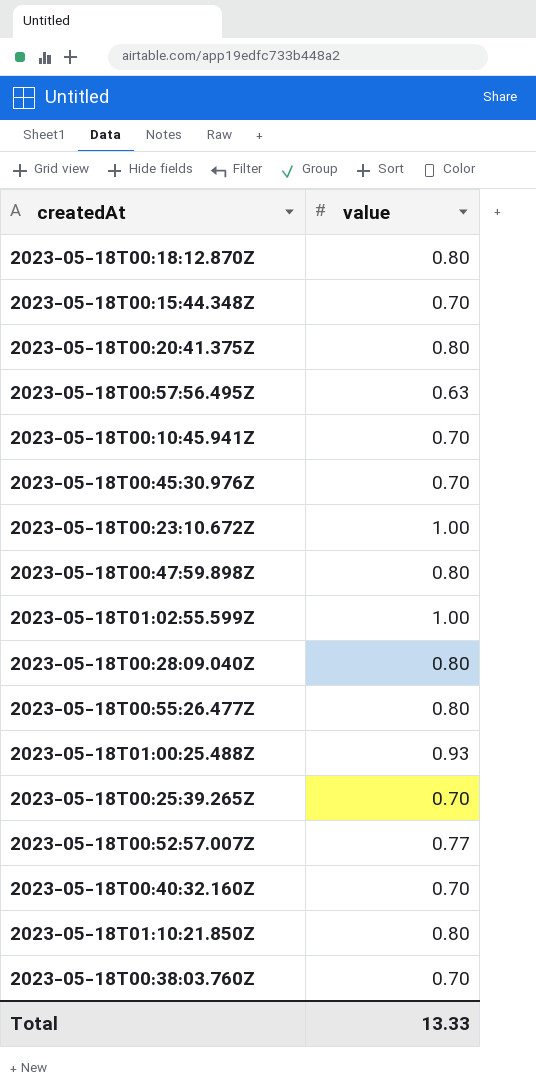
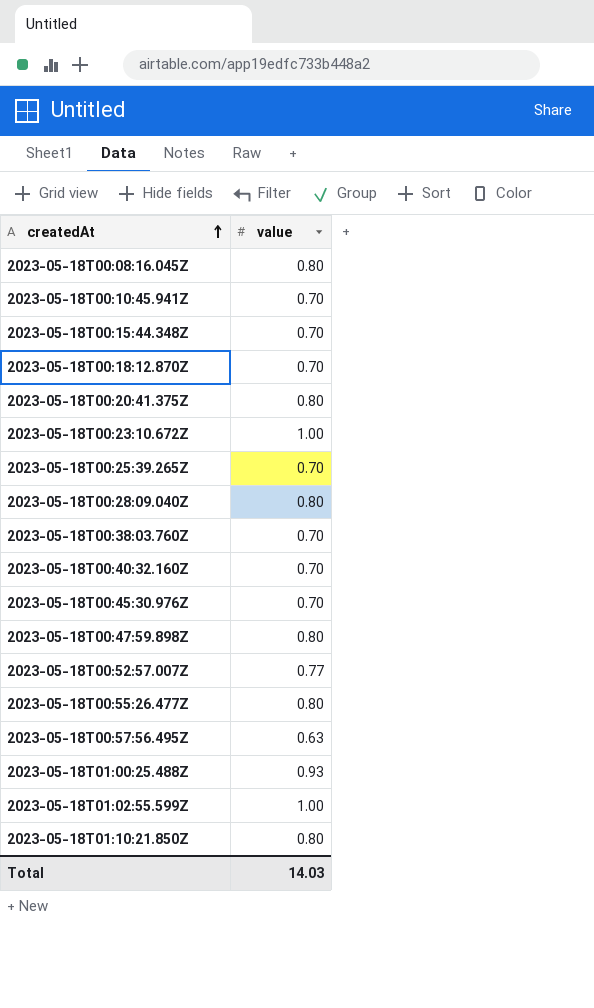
row order: none -> createdAt ascending
row 2023-05-18T00:08:16.045Z: none -> 0.80
2023-05-18T00:18:12.870Z | value: 0.80 -> 0.70
Total | value: 13.33 -> 14.03

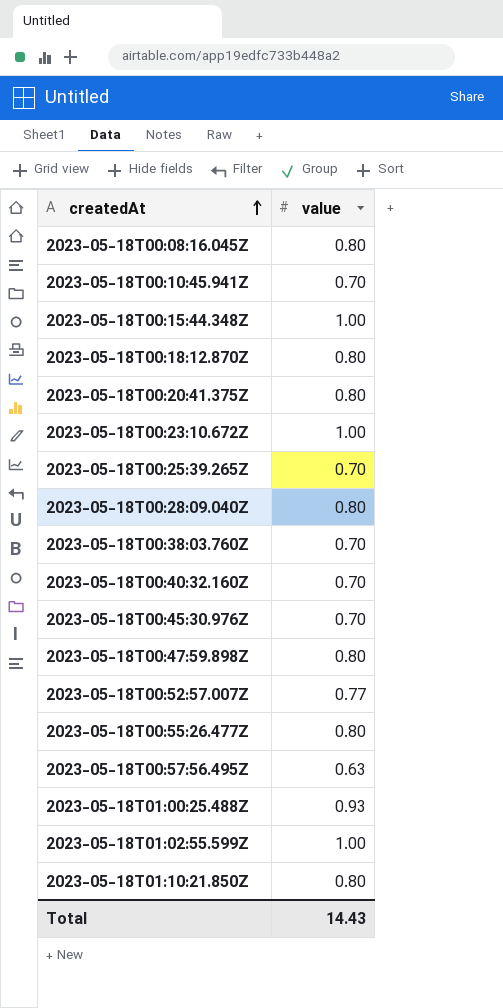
2023-05-18T00:15:44.348Z | value: 0.70 -> 1.00
2023-05-18T00:18:12.870Z | value: 0.70 -> 0.80
Total | value: 14.03 -> 14.43

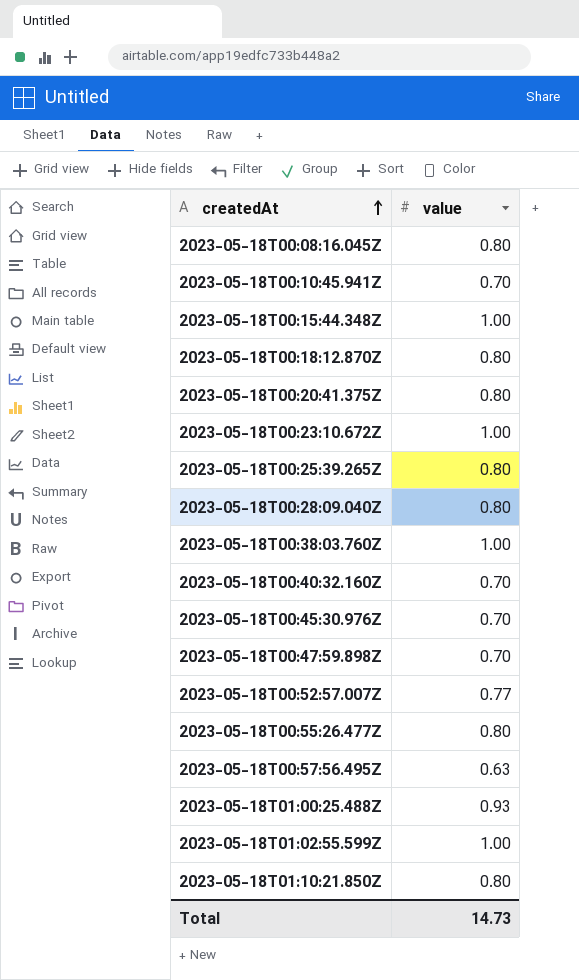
2023-05-18T00:25:39.265Z | value: 0.70 -> 0.80
2023-05-18T00:38:03.760Z | value: 0.70 -> 1.00
2023-05-18T00:47:59.898Z | value: 0.80 -> 0.70
Total | value: 14.43 -> 14.73

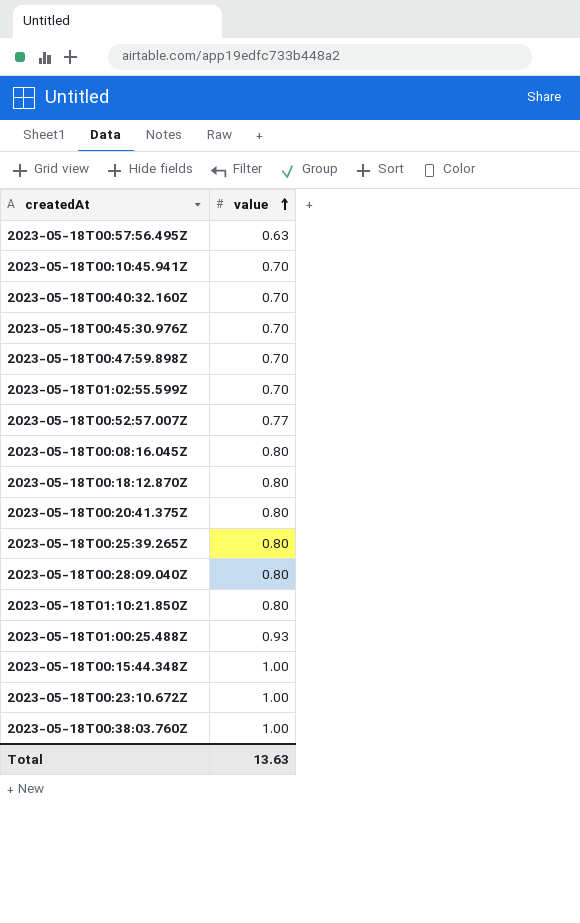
row order: createdAt ascending -> value ascending
row 2023-05-18T00:55:26.477Z: 0.80 -> none
2023-05-18T01:02:55.599Z | value: 1.00 -> 0.70
Total | value: 14.73 -> 13.63

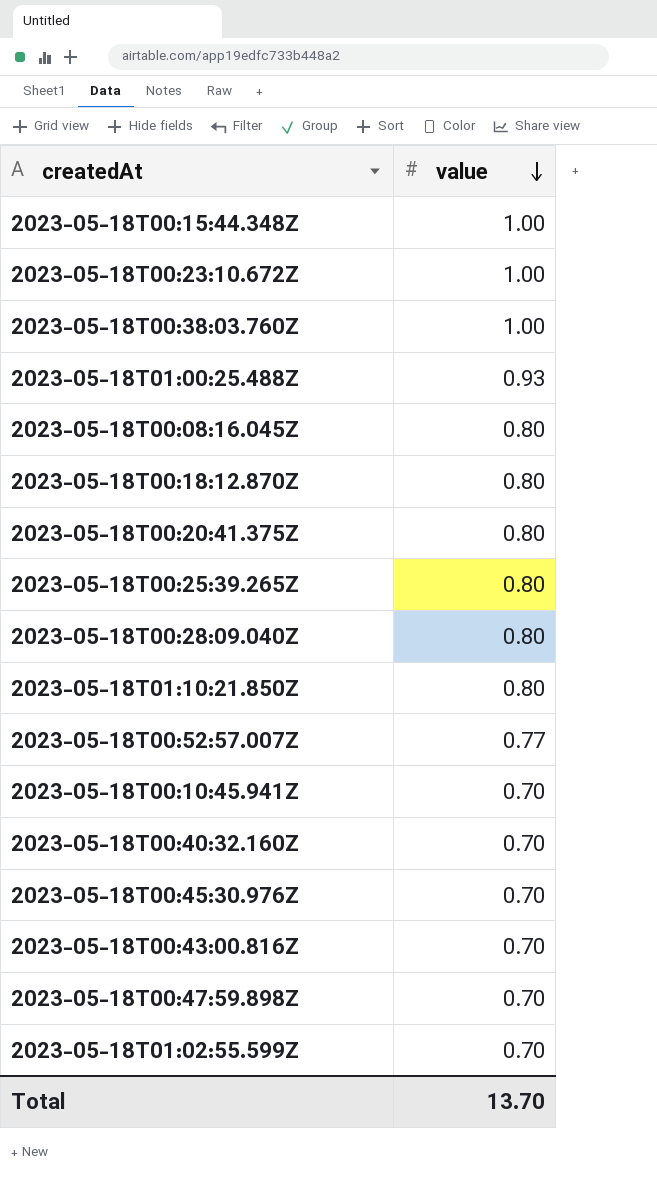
row order: value ascending -> value descending
row 2023-05-18T00:57:56.495Z: 0.63 -> none
row 2023-05-18T00:43:00.816Z: none -> 0.70
Total | value: 13.63 -> 13.70

